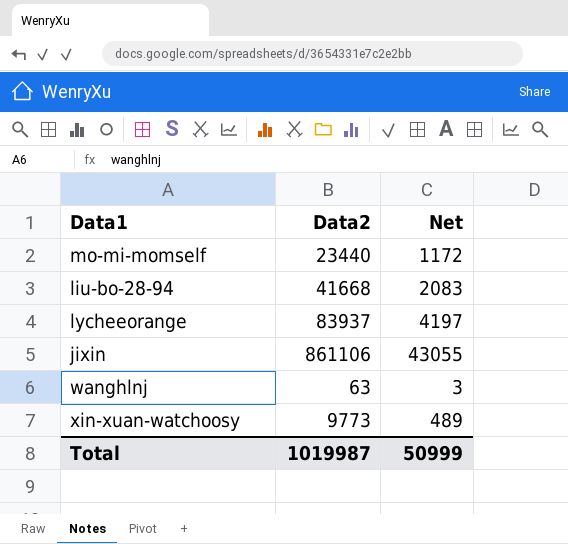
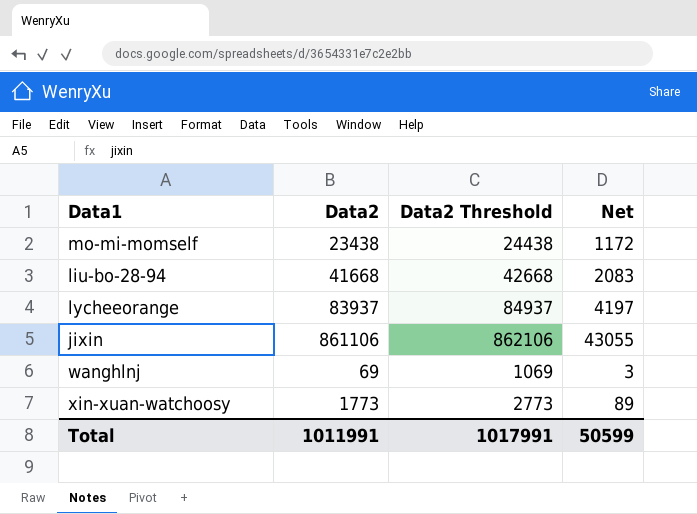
column Data2 Threshold | formula: none -> [Data2] + 1000
mo-mi-momself | Data2: 23440 -> 23438
wanghlnj | Data2: 63 -> 69
xin-xuan-watchoosy | Data2: 9773 -> 1773
xin-xuan-watchoosy | Net: 489 -> 89
Total | Data2: 1019987 -> 1011991
Total | Net: 50999 -> 50599

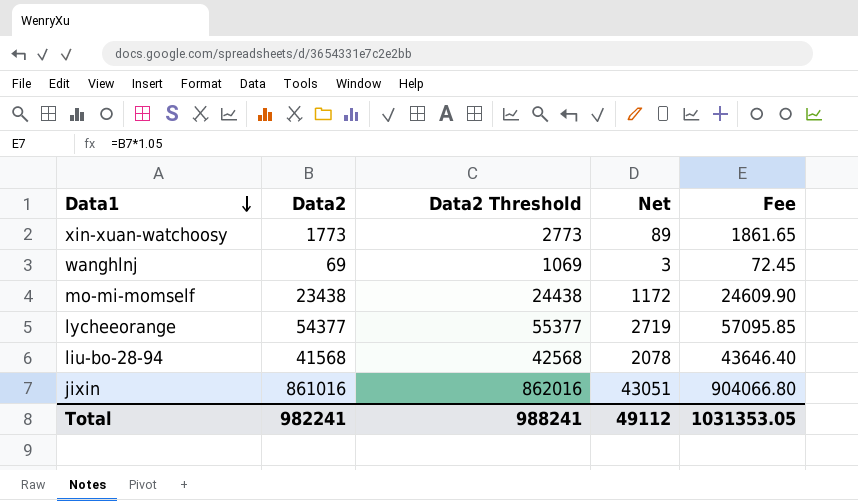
row order: none -> Data1 descending
column Fee | formula: none -> [Data2] * 1.05
lycheeorange | Data2: 83937 -> 54377
lycheeorange | Data2 Threshold: 84937 -> 55377
lycheeorange | Net: 4197 -> 2719
liu-bo-28-94 | Data2: 41668 -> 41568
liu-bo-28-94 | Data2 Threshold: 42668 -> 42568
liu-bo-28-94 | Net: 2083 -> 2078
jixin | Data2: 861106 -> 861016
jixin | Data2 Threshold: 862106 -> 862016
jixin | Net: 43055 -> 43051
Total | Data2: 1011991 -> 982241
Total | Data2 Threshold: 1017991 -> 988241
Total | Net: 50599 -> 49112

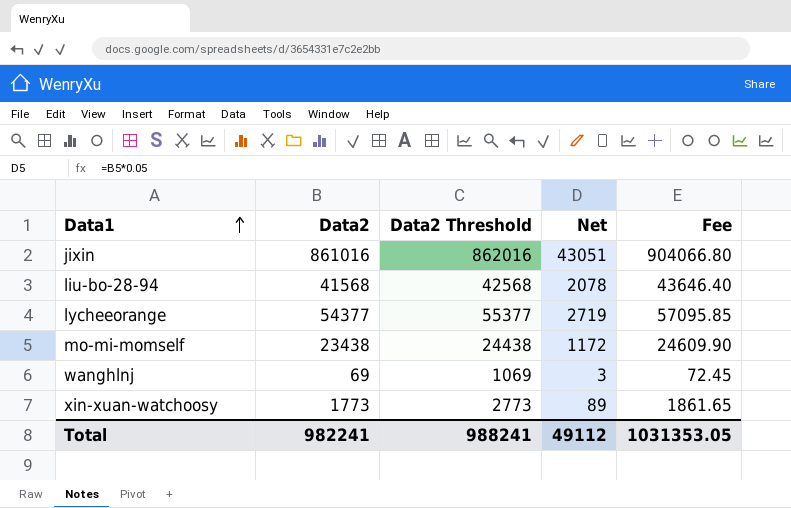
row order: Data1 descending -> Data1 ascending

